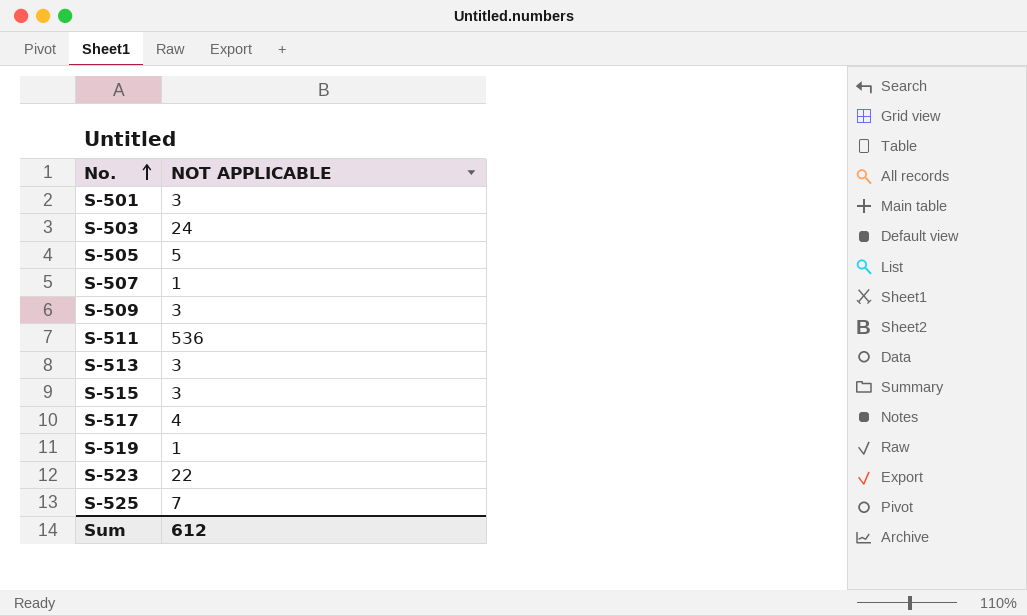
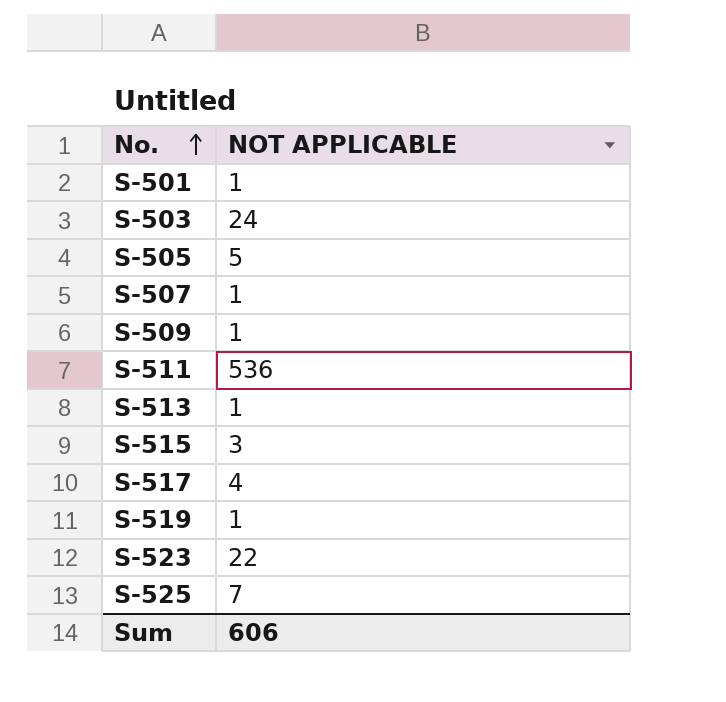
S-501 | NOT APPLICABLE: 3 -> 1
S-509 | NOT APPLICABLE: 3 -> 1
S-513 | NOT APPLICABLE: 3 -> 1
Sum | NOT APPLICABLE: 612 -> 606

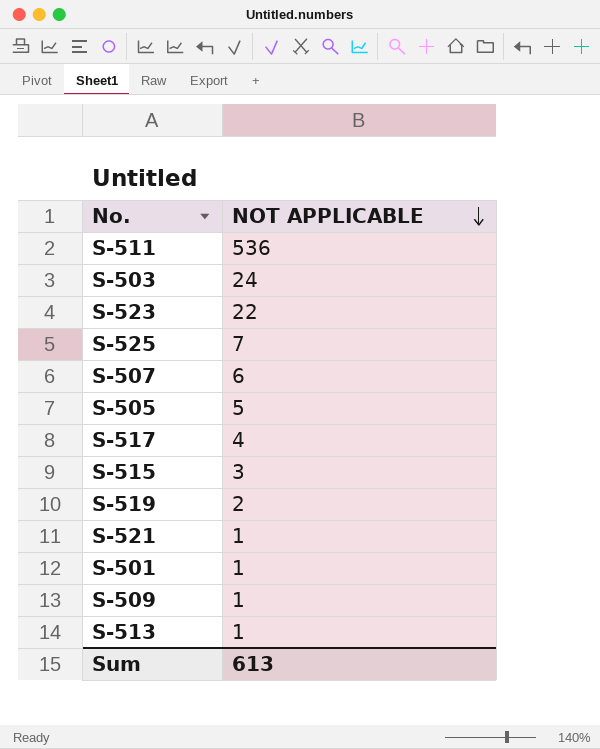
row order: No. ascending -> NOT APPLICABLE descending
S-507 | NOT APPLICABLE: 1 -> 6
S-519 | NOT APPLICABLE: 1 -> 2
row S-521: none -> 1
Sum | NOT APPLICABLE: 606 -> 613

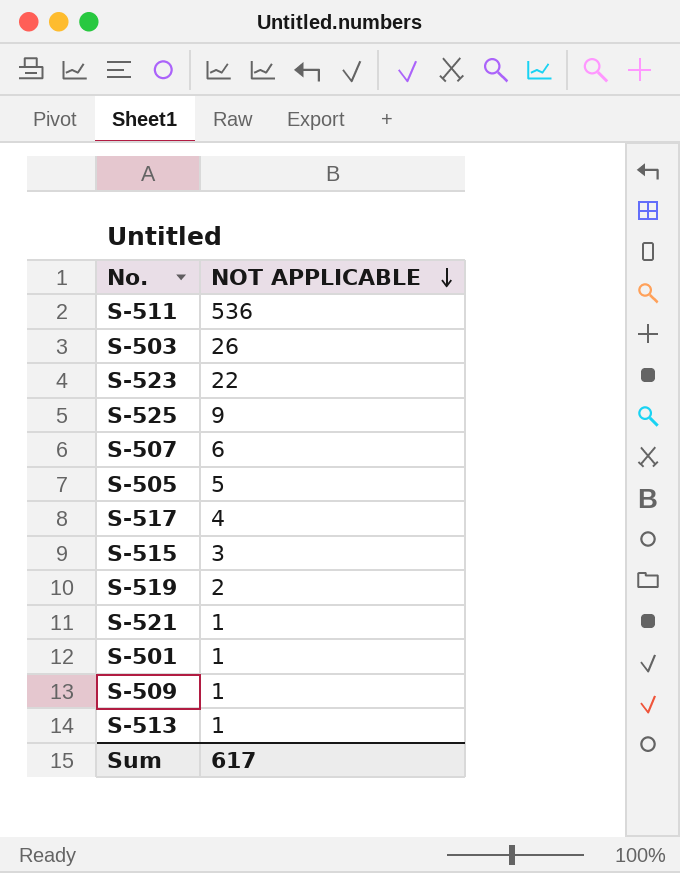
S-503 | NOT APPLICABLE: 24 -> 26
S-525 | NOT APPLICABLE: 7 -> 9
Sum | NOT APPLICABLE: 613 -> 617

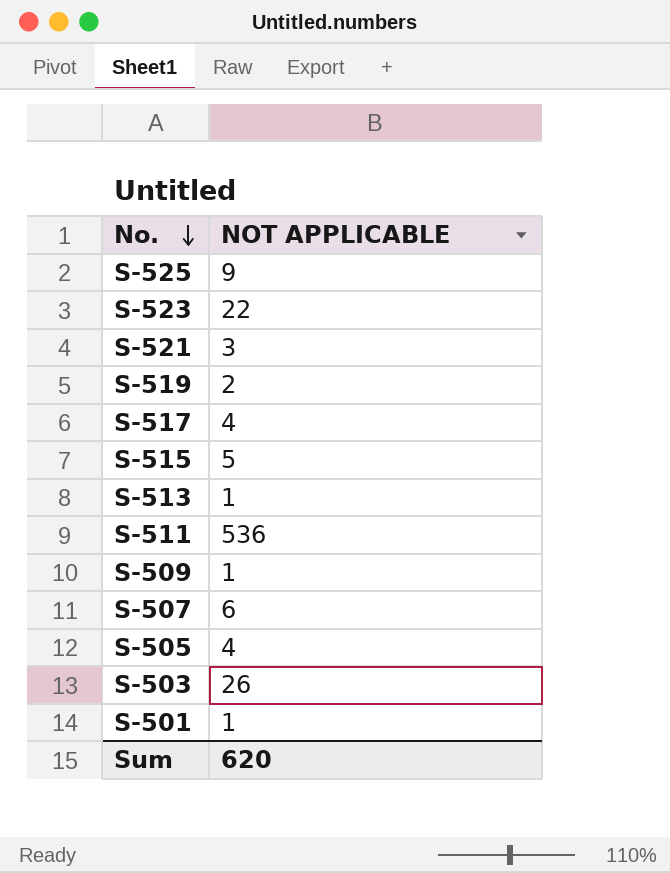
row order: NOT APPLICABLE descending -> No. descending
S-521 | NOT APPLICABLE: 1 -> 3
S-515 | NOT APPLICABLE: 3 -> 5
S-505 | NOT APPLICABLE: 5 -> 4
Sum | NOT APPLICABLE: 617 -> 620

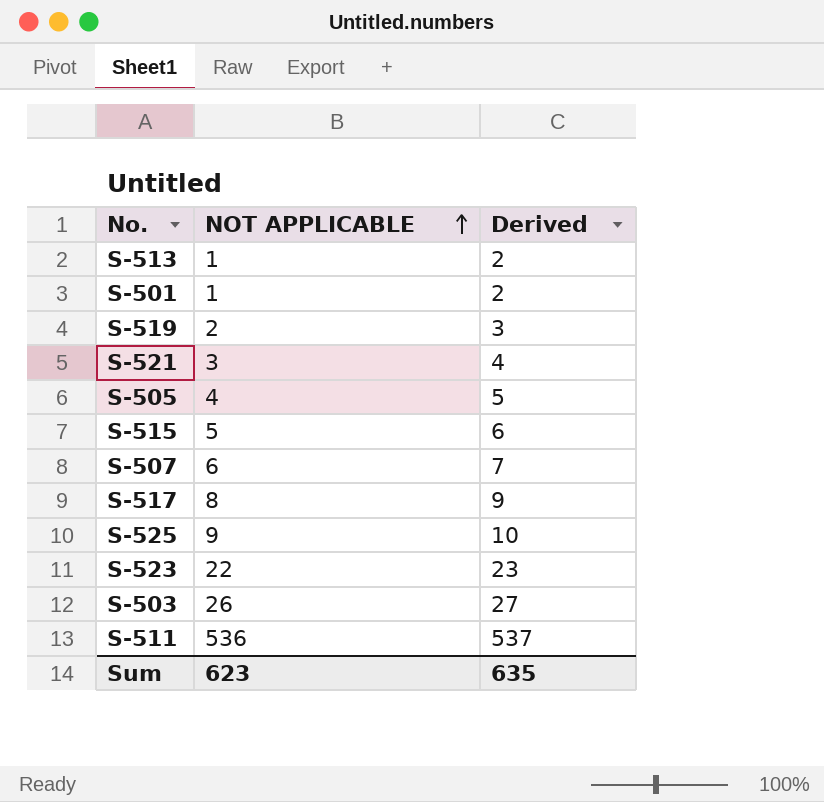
row order: No. descending -> NOT APPLICABLE ascending
column Derived | formula: none -> [NOT APPLICABLE] + 1
row S-509: 1 -> none
S-517 | NOT APPLICABLE: 4 -> 8
Sum | NOT APPLICABLE: 620 -> 623

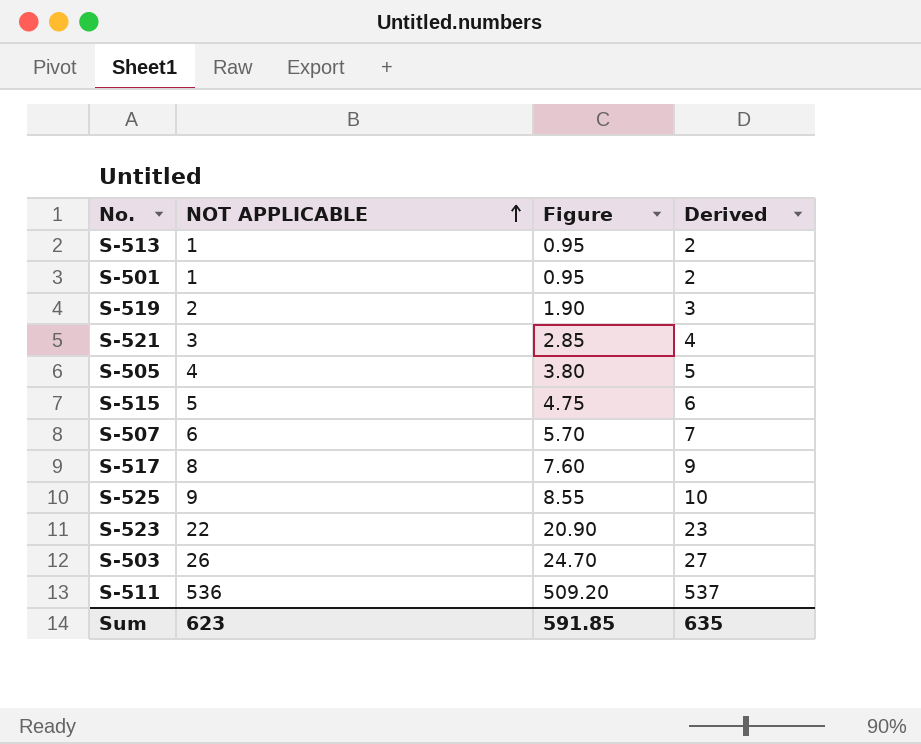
column Figure | formula: none -> [NOT APPLICABLE] * 0.95

